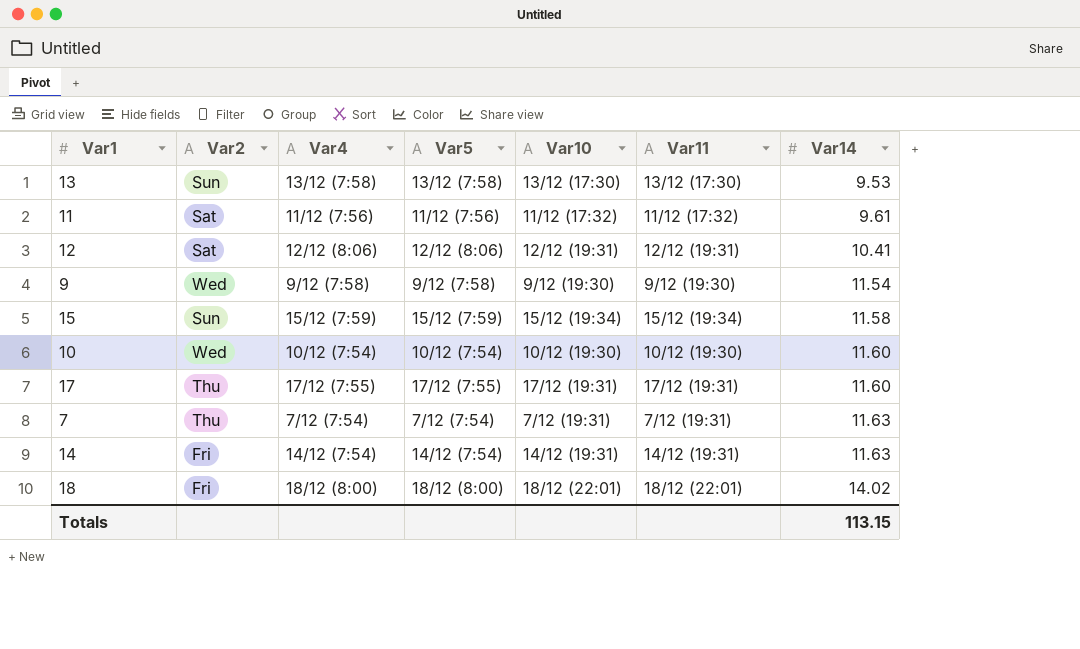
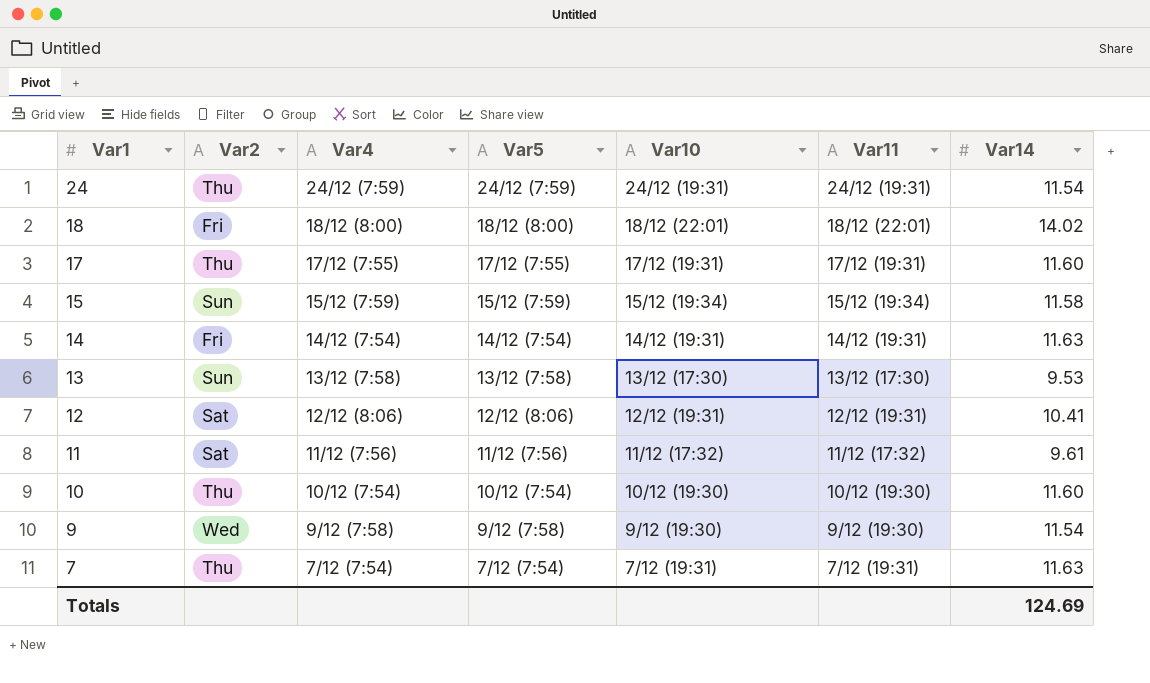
row order: Var14 ascending -> Var1 descending
row 24: none -> Thu | 24/12 (7:59) | 24/12 (7:59) | 24/12 (19:31) | 24/12 (19:31) | 11.54
10 | Var2: Wed -> Thu
Totals | Var14: 113.15 -> 124.69

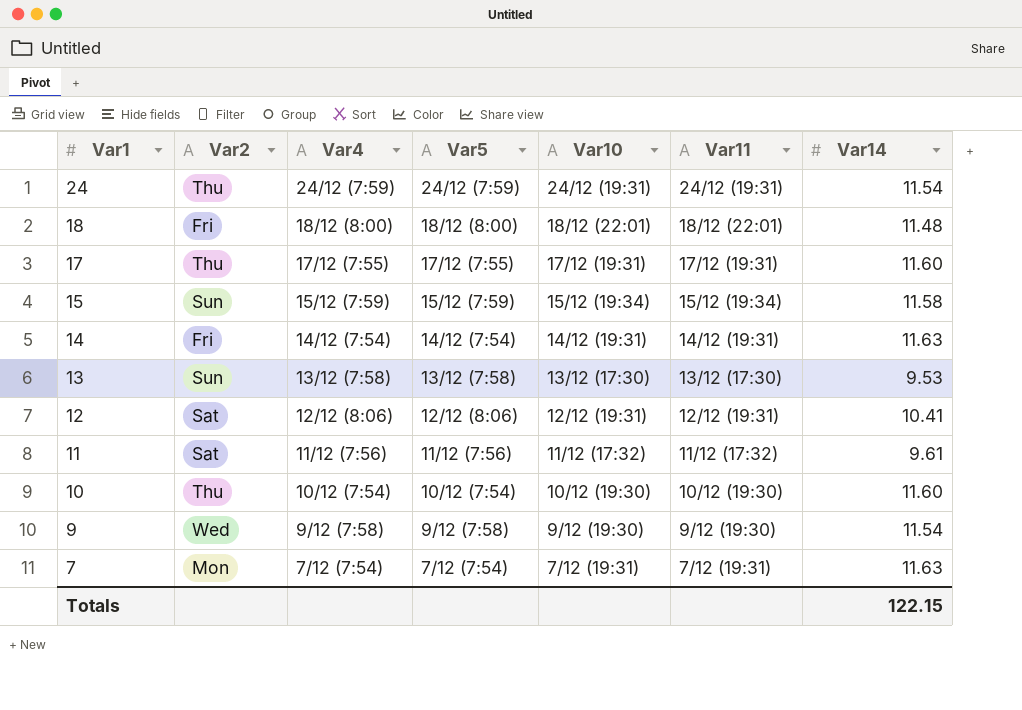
18 | Var14: 14.02 -> 11.48
7 | Var2: Thu -> Mon
Totals | Var14: 124.69 -> 122.15

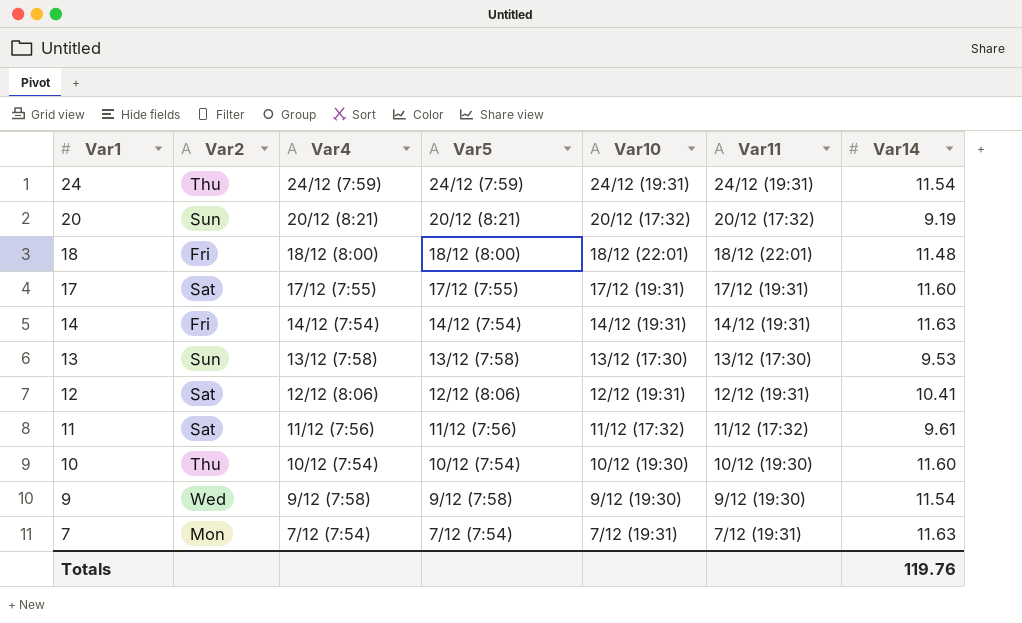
row 15: Sun | 15/12 (7:59) | 15/12 (7:59) | 15/12 (19:34) | 15/12 (19:34) | 11.58 -> none
row 20: none -> Sun | 20/12 (8:21) | 20/12 (8:21) | 20/12 (17:32) | 20/12 (17:32) | 9.19
17 | Var2: Thu -> Sat
Totals | Var14: 122.15 -> 119.76

